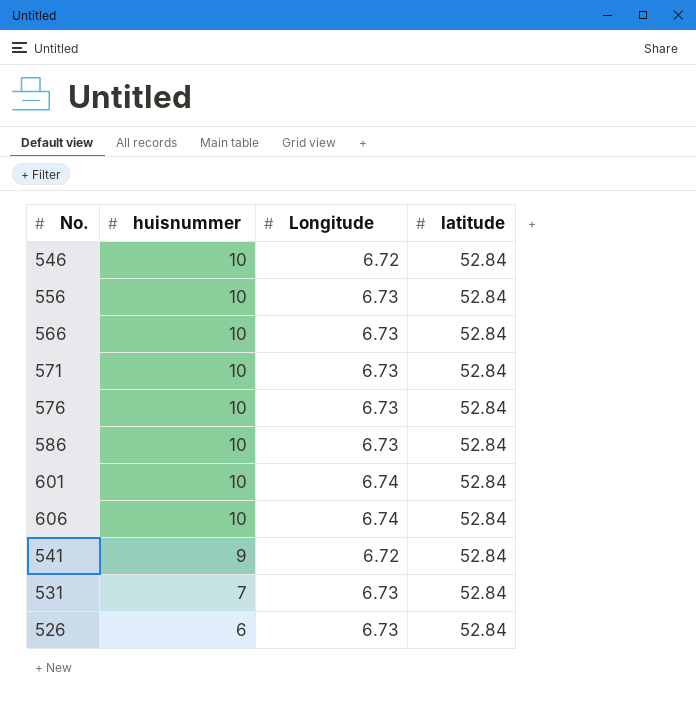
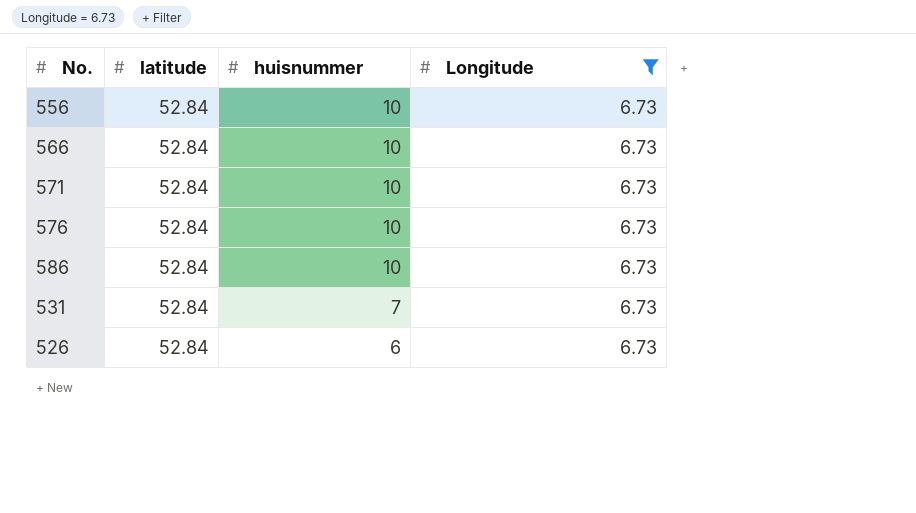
filter: none -> Longitude = 6.73
column latitude | position: 4 -> 2

